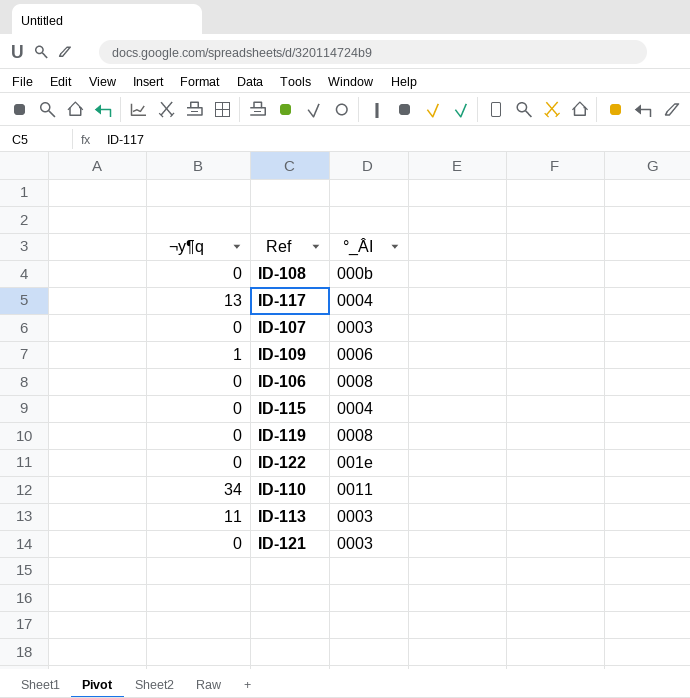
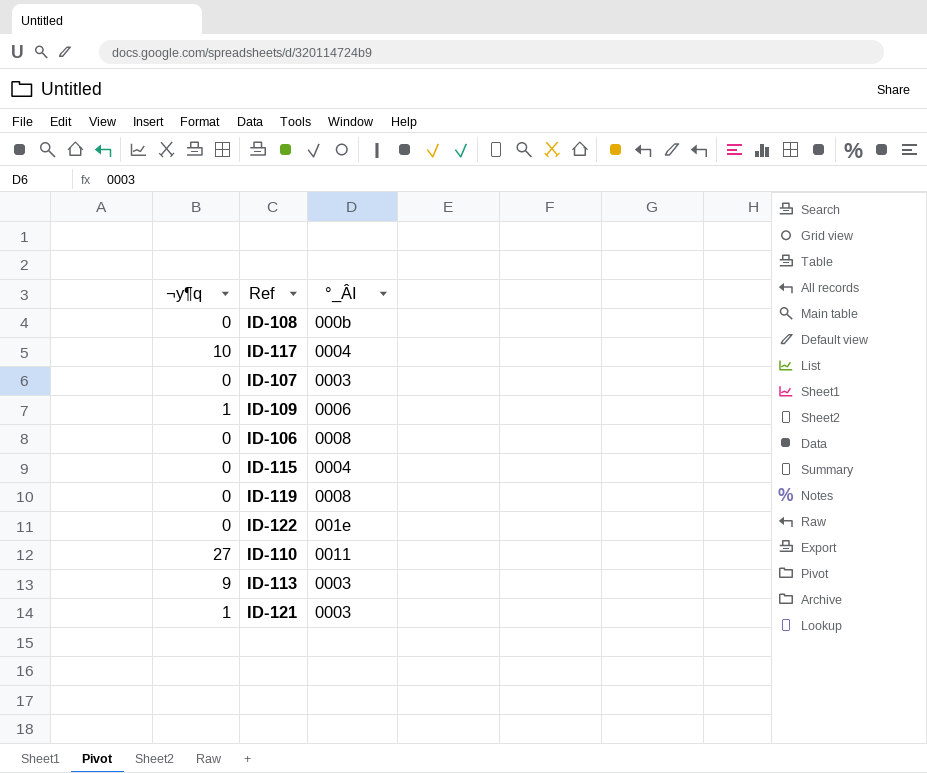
ID-117 | ¬y¶q: 13 -> 10
ID-110 | ¬y¶q: 34 -> 27
ID-113 | ¬y¶q: 11 -> 9
ID-121 | ¬y¶q: 0 -> 1

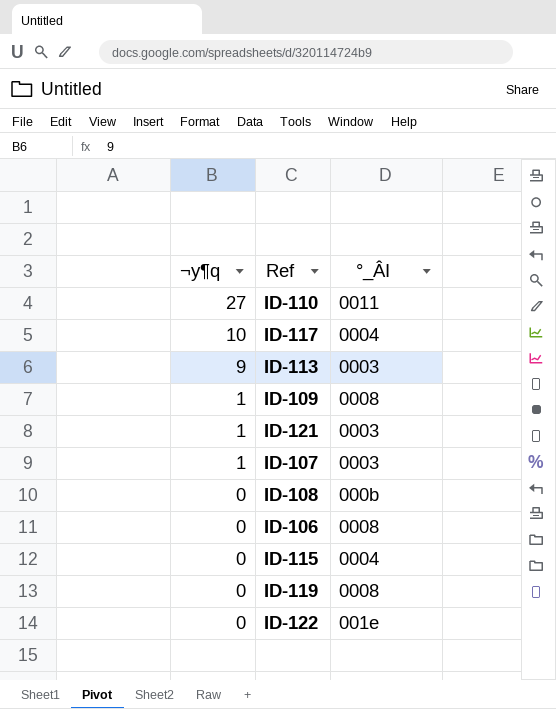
row order: none -> ¬y¶q descending
ID-109 | °_ÂI: 0006 -> 0008
ID-107 | ¬y¶q: 0 -> 1

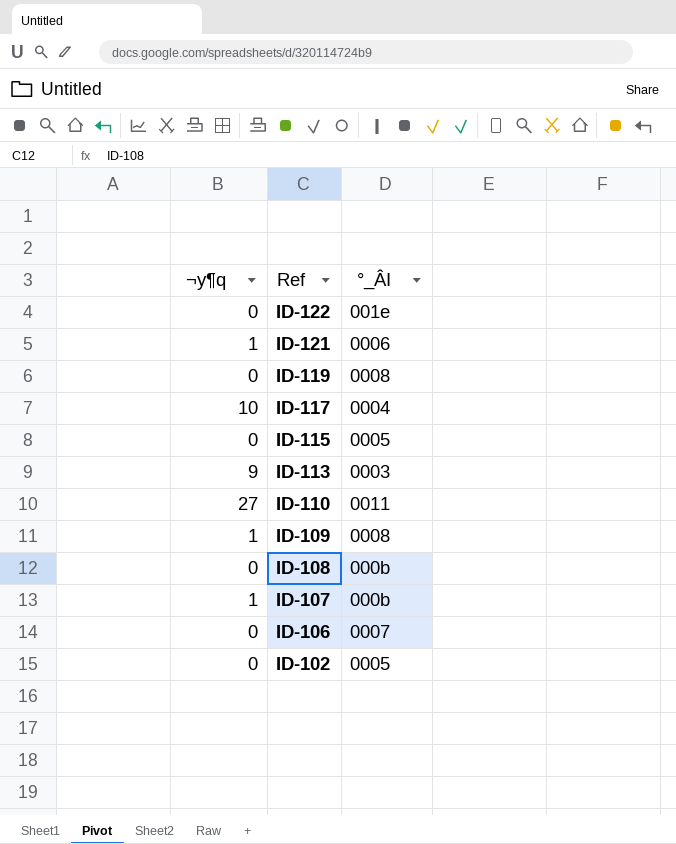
row order: ¬y¶q descending -> Ref descending
ID-121 | °_ÂI: 0003 -> 0006
ID-115 | °_ÂI: 0004 -> 0005
ID-107 | °_ÂI: 0003 -> 000b
ID-106 | °_ÂI: 0008 -> 0007
row ID-102: none -> 0 | 0005

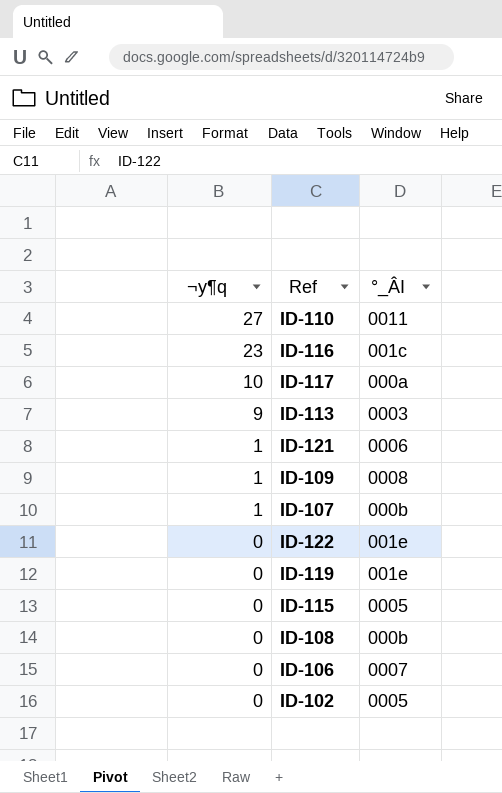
row order: Ref descending -> ¬y¶q descending
row ID-116: none -> 23 | 001c
ID-117 | °_ÂI: 0004 -> 000a
ID-119 | °_ÂI: 0008 -> 001e

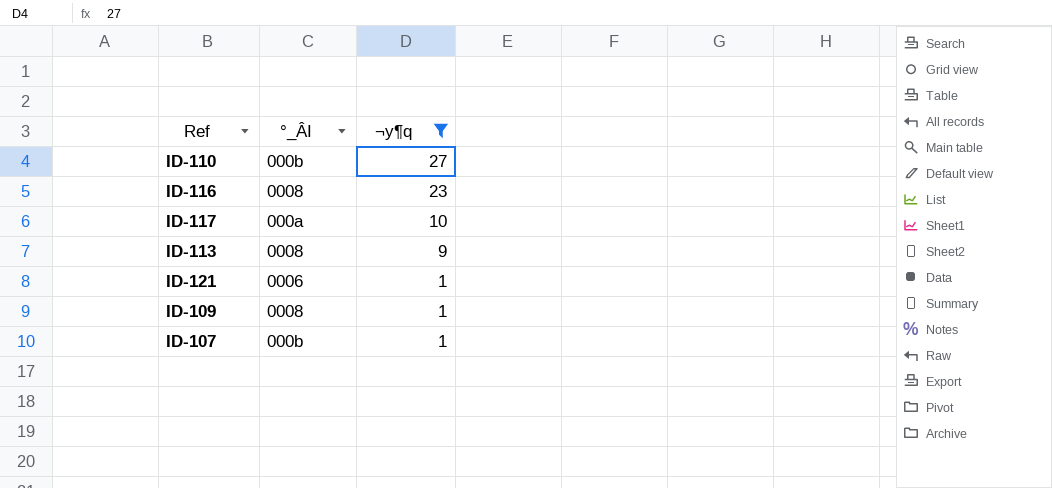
filter: none -> ¬y¶q != 0
column ¬y¶q | position: 1 -> 3
ID-110 | °_ÂI: 0011 -> 000b
ID-116 | °_ÂI: 001c -> 0008
ID-113 | °_ÂI: 0003 -> 0008

